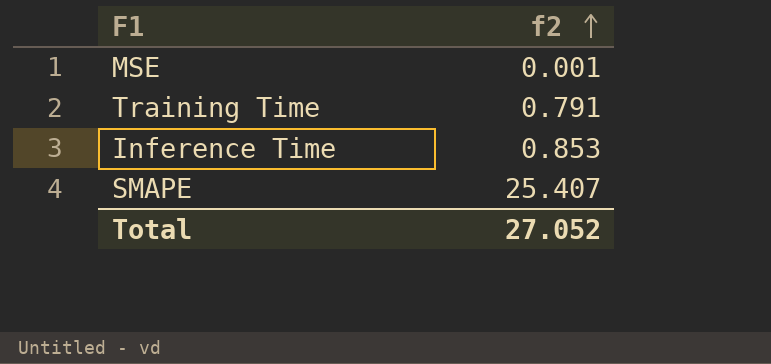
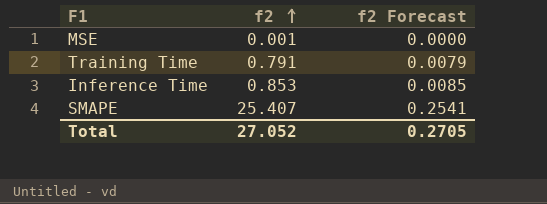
column f2 Forecast | formula: none -> [f2] * 0.01

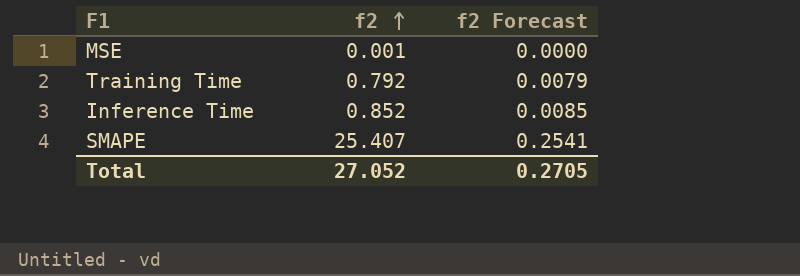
Training Time | f2: 0.791 -> 0.792
Inference Time | f2: 0.853 -> 0.852

